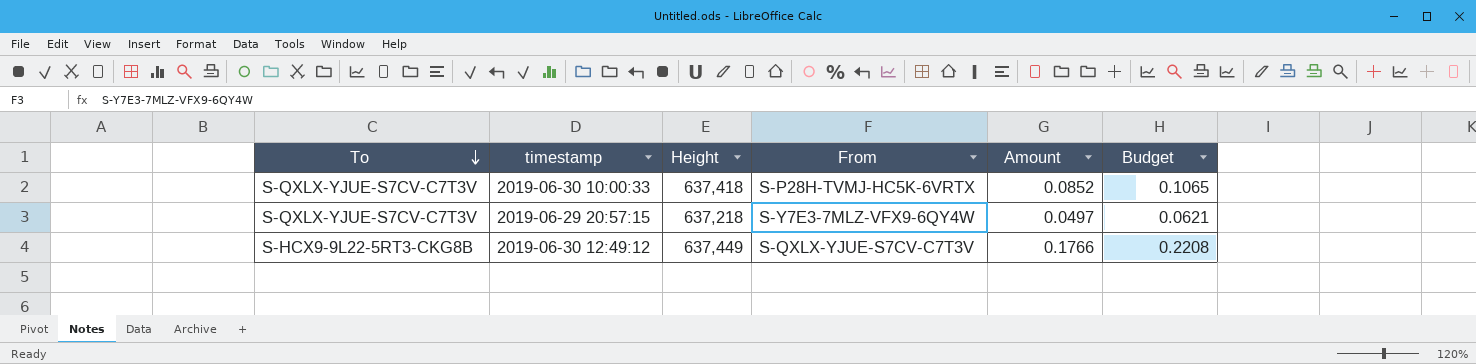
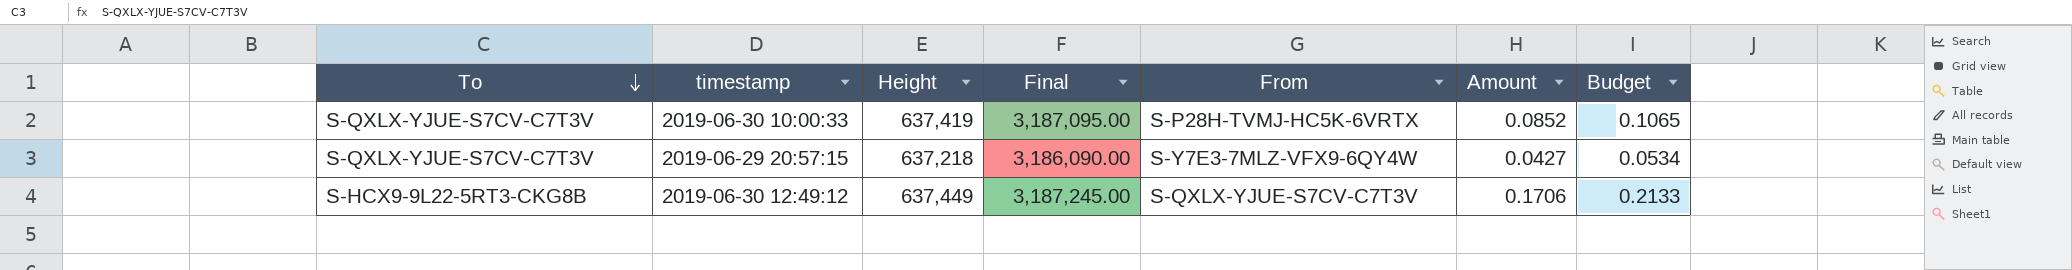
column Final | formula: none -> [Height] * 5
2019-06-30 10:00:33 | Height: 637,418 -> 637,419
2019-06-29 20:57:15 | Amount: 0.0497 -> 0.0427
2019-06-29 20:57:15 | Budget: 0.0621 -> 0.0534
2019-06-30 12:49:12 | Amount: 0.1766 -> 0.1706
2019-06-30 12:49:12 | Budget: 0.2208 -> 0.2133

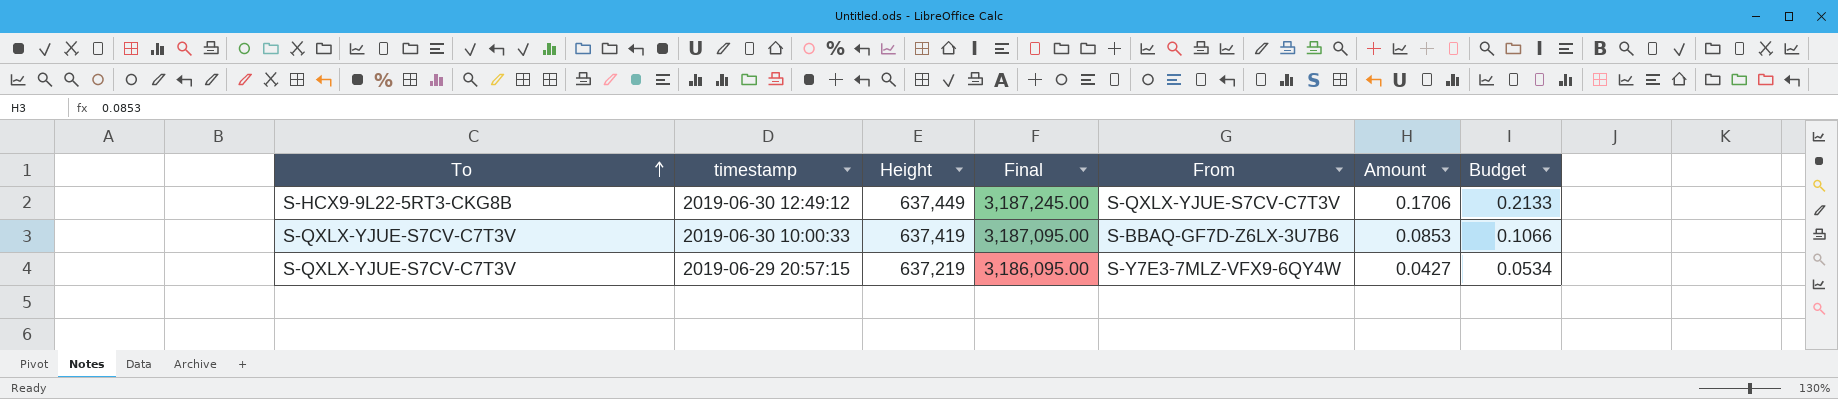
row order: To descending -> To ascending
2019-06-30 10:00:33 | From: S-P28H-TVMJ-HC5K-6VRTX -> S-BBAQ-GF7D-Z6LX-3U7B6
2019-06-30 10:00:33 | Amount: 0.0852 -> 0.0853
2019-06-30 10:00:33 | Budget: 0.1065 -> 0.1066
2019-06-29 20:57:15 | Height: 637,218 -> 637,219
2019-06-29 20:57:15 | Final: 3,186,090.00 -> 3,186,095.00

